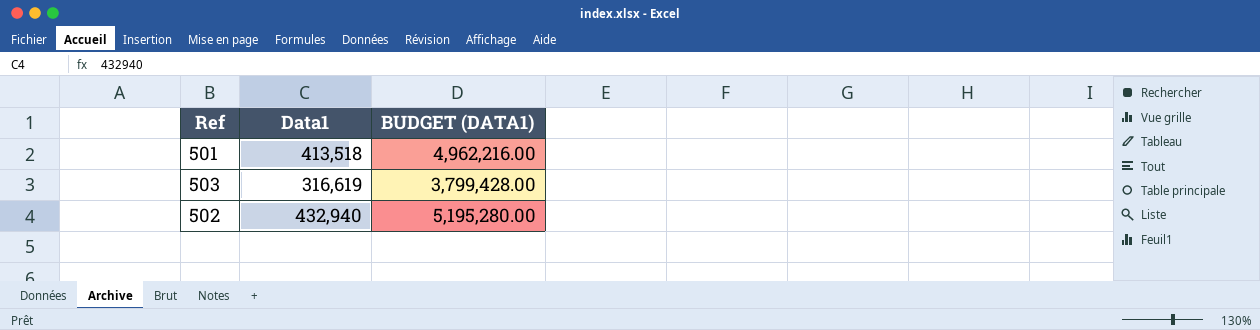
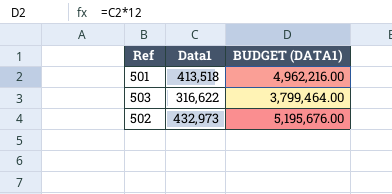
503 | Data1: 316,619 -> 316,622
503 | BUDGET (DATA1): 3,799,428.00 -> 3,799,464.00
502 | Data1: 432,940 -> 432,973
502 | BUDGET (DATA1): 5,195,280.00 -> 5,195,676.00

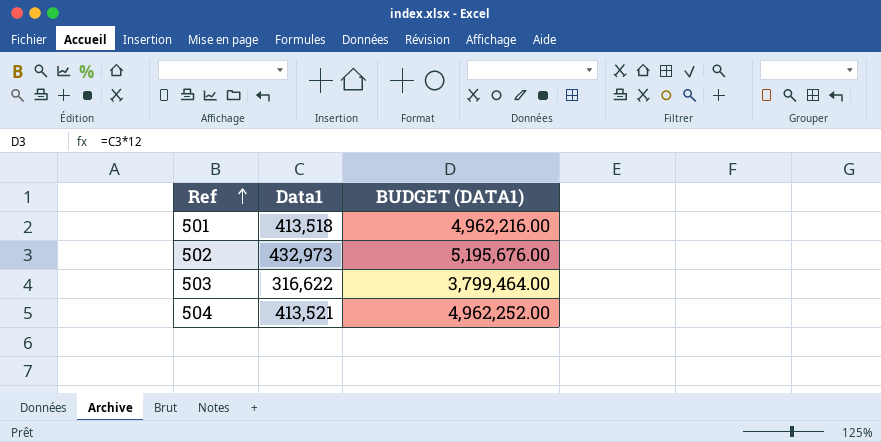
row order: none -> Ref ascending
row 504: none -> 413,521 | 4,962,252.00

